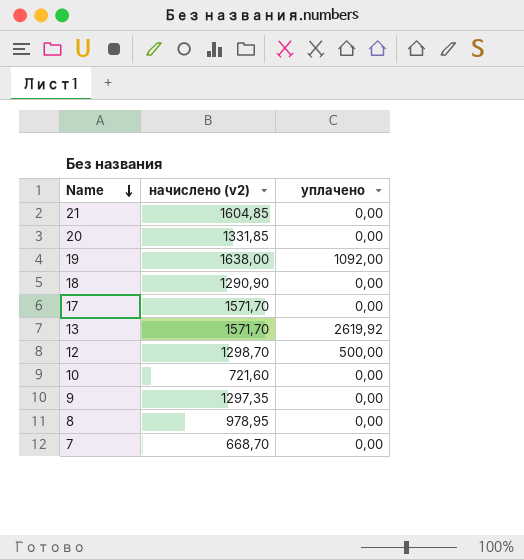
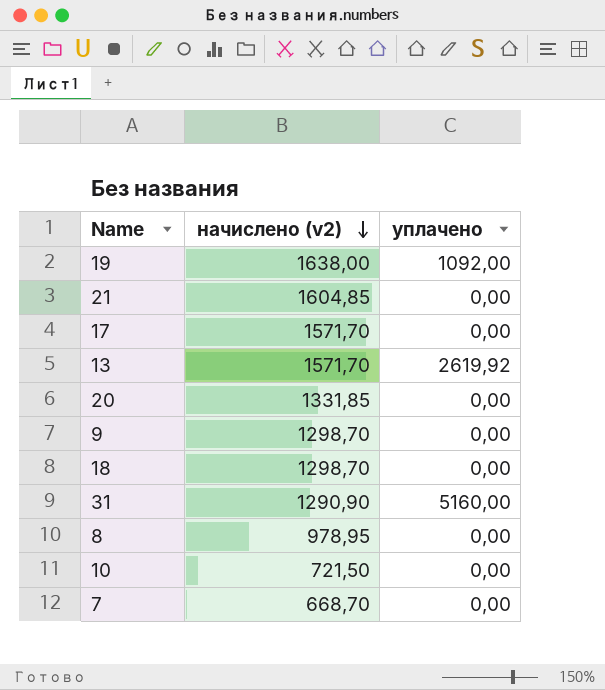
row order: Name descending -> начислено (v2) descending
row 12: 1298,70 | 500,00 -> none
9 | начислено (v2): 1297,35 -> 1298,70
18 | начислено (v2): 1290,90 -> 1298,70
row 31: none -> 1290,90 | 5160,00
10 | начислено (v2): 721,60 -> 721,50

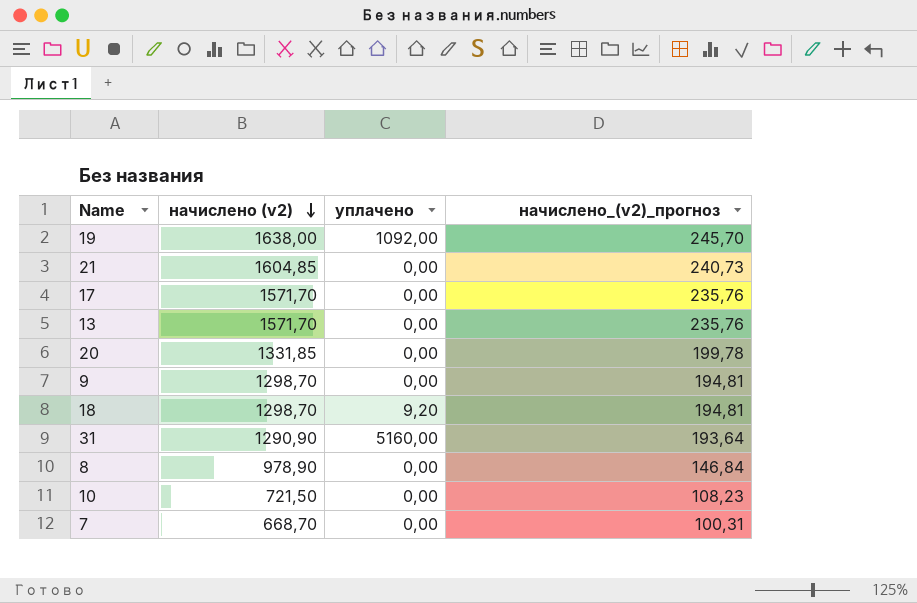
column начислено_(v2)_прогноз | formula: none -> [начислено (v2)] * 0,15
13 | уплачено: 2619,92 -> 0,00
18 | уплачено: 0,00 -> 9,20
8 | начислено (v2): 978,95 -> 978,90

